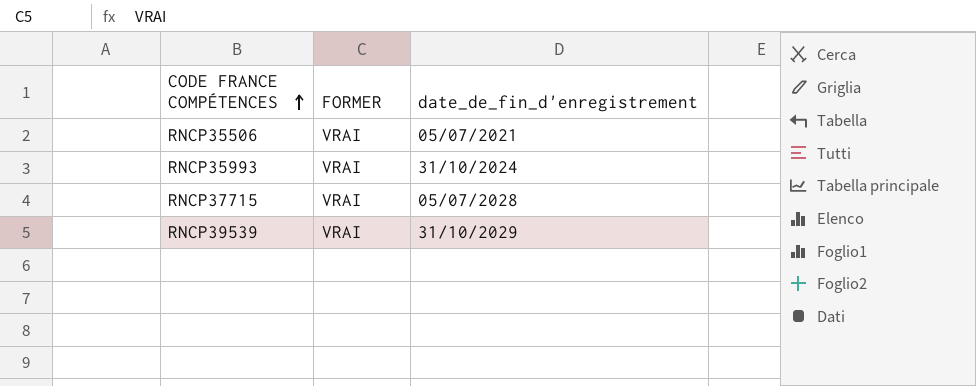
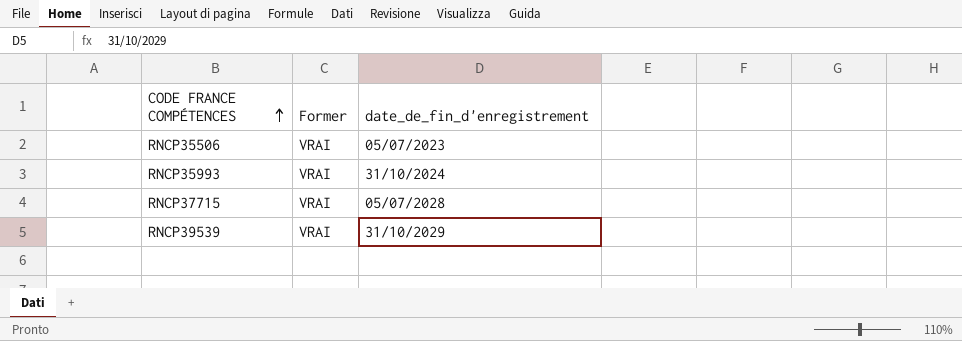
column name: FORMER -> Former
RNCP35506 | date_de_fin_d'enregistrement: 05/07/2021 -> 05/07/2023

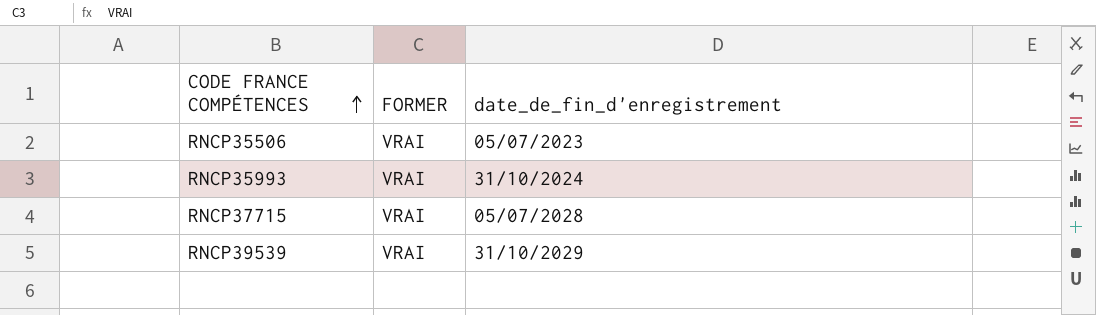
column name: Former -> FORMER

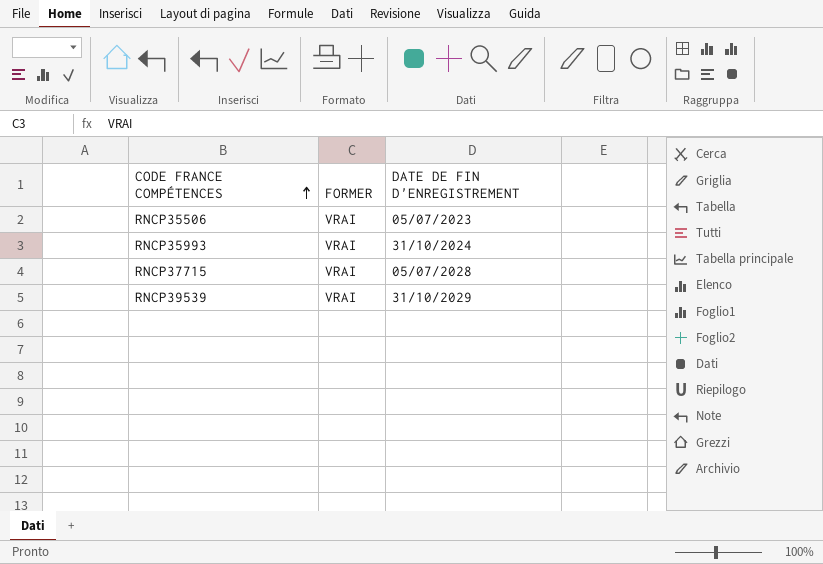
column name: date_de_fin_d'enregistrement -> DATE DE FIN D'ENREGISTREMENT

